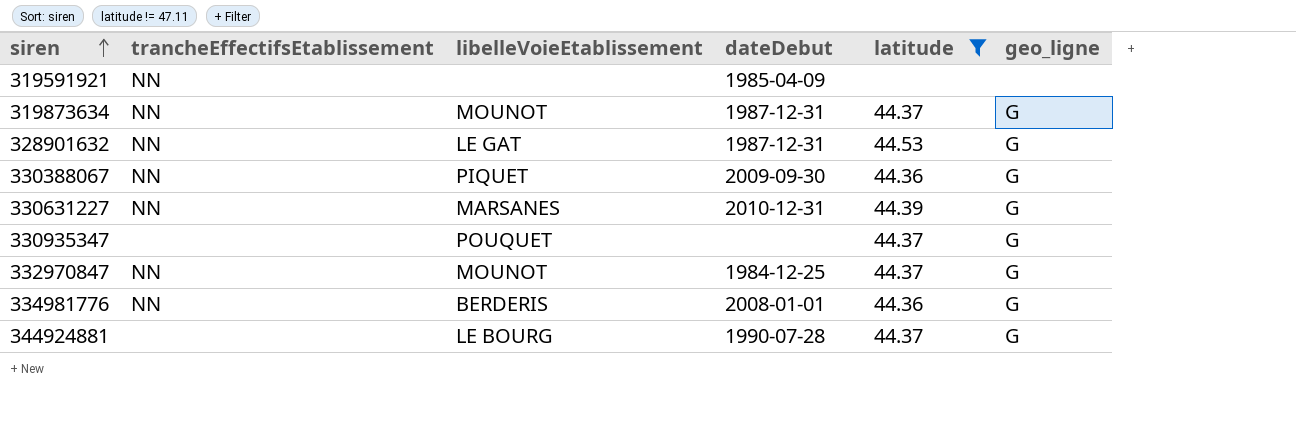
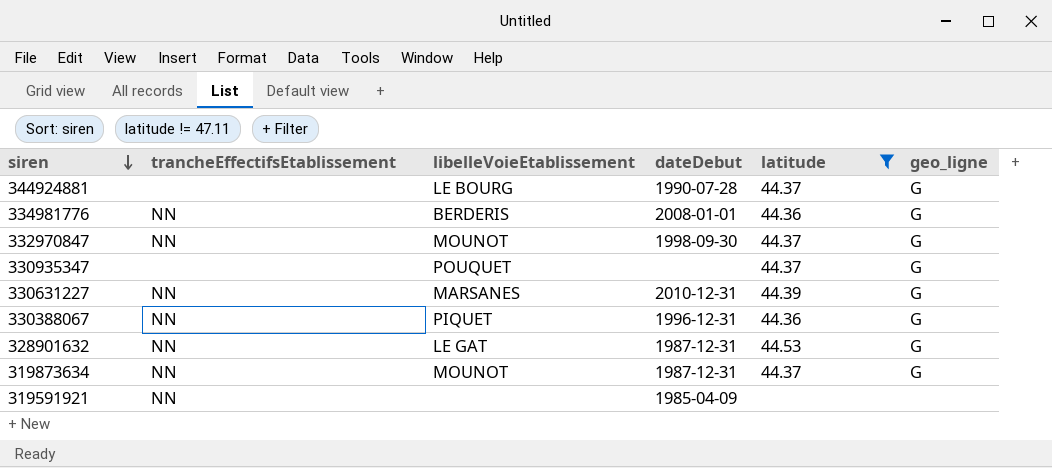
row order: siren ascending -> siren descending
332970847 | dateDebut: 1984-12-25 -> 1998-09-30
330388067 | dateDebut: 2009-09-30 -> 1996-12-31

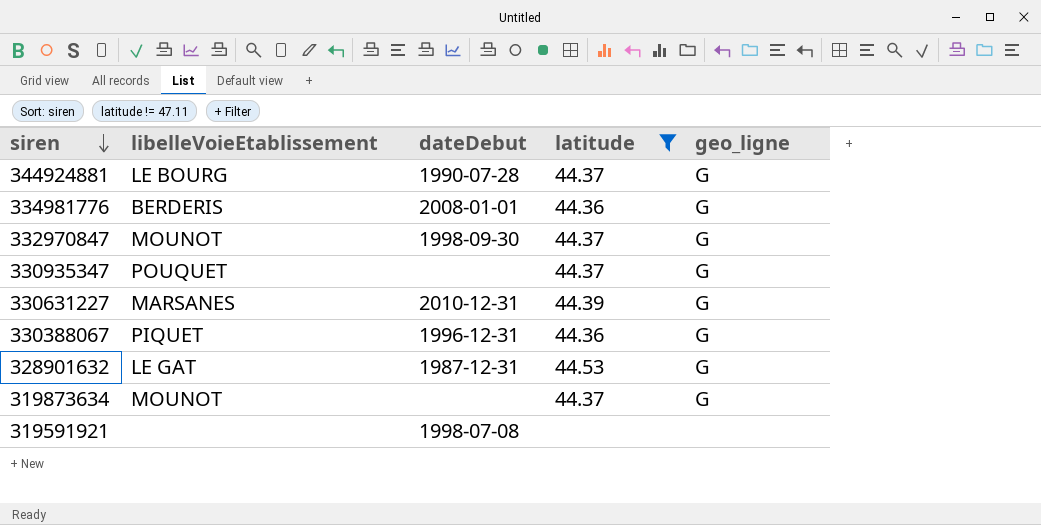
column trancheEffectifsEtablissement | position: 2 -> none
319873634 | dateDebut: 1987-12-31 -> none
319591921 | dateDebut: 1985-04-09 -> 1998-07-08

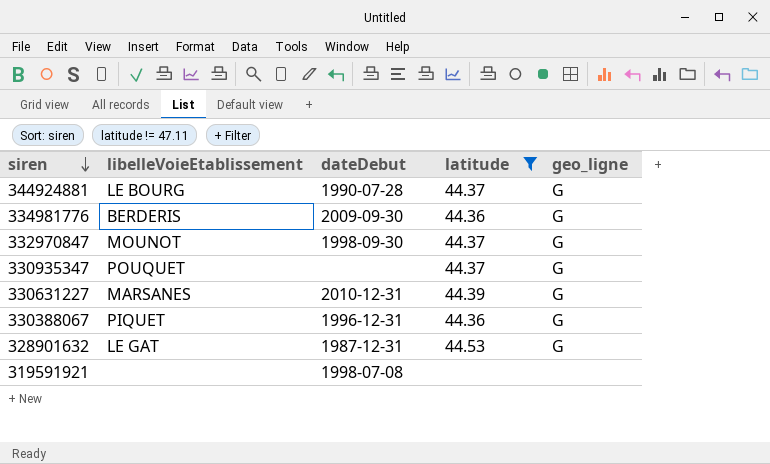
row 319873634: MOUNOT | none | 44.37 | G -> none
334981776 | dateDebut: 2008-01-01 -> 2009-09-30

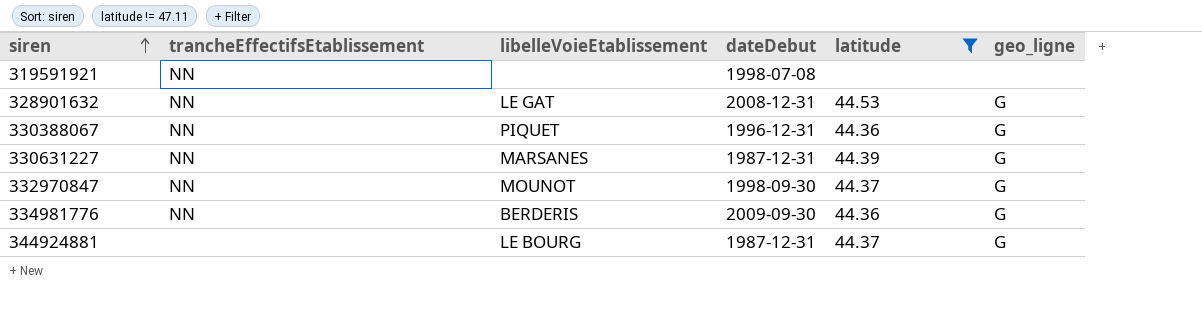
row order: siren descending -> siren ascending
column trancheEffectifsEtablissement | position: none -> 2
row 330935347: POUQUET | none | 44.37 | G -> none
328901632 | dateDebut: 1987-12-31 -> 2008-12-31
330631227 | dateDebut: 2010-12-31 -> 1987-12-31
344924881 | dateDebut: 1990-07-28 -> 1987-12-31

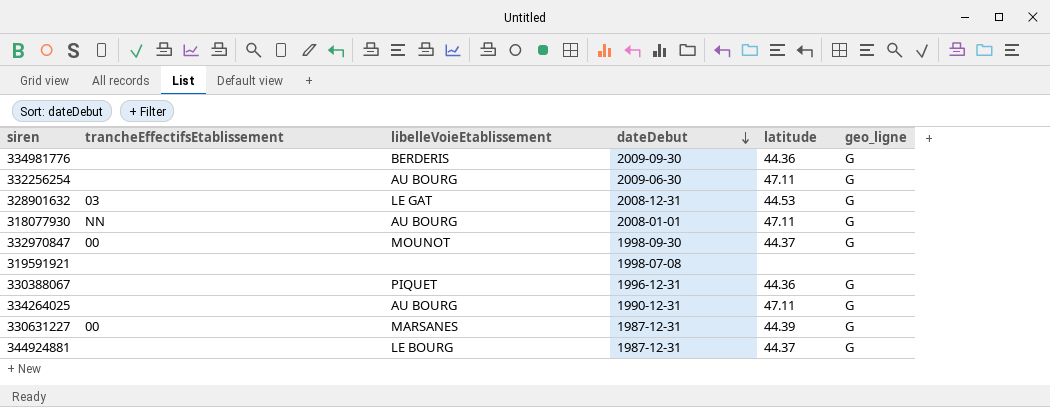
filter: latitude != 47.11 -> none
row order: siren ascending -> dateDebut descending
334981776 | trancheEffectifsEtablissement: NN -> none
328901632 | trancheEffectifsEtablissement: NN -> 03
332970847 | trancheEffectifsEtablissement: NN -> 00
319591921 | trancheEffectifsEtablissement: NN -> none
330388067 | trancheEffectifsEtablissement: NN -> none
330631227 | trancheEffectifsEtablissement: NN -> 00

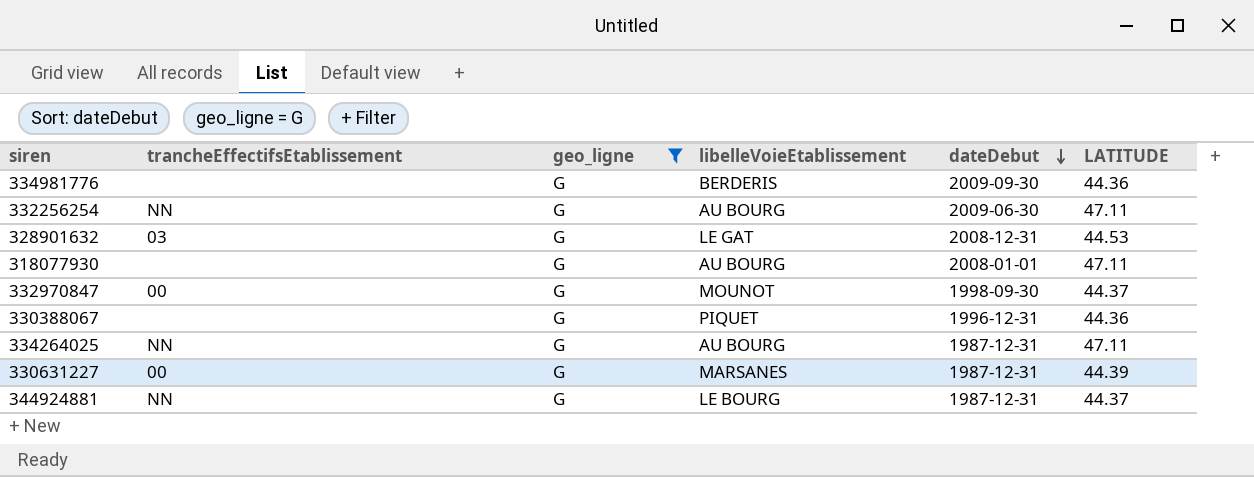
filter: none -> geo_ligne = G
column geo_ligne | position: 6 -> 3
column name: latitude -> LATITUDE
332256254 | trancheEffectifsEtablissement: none -> NN
318077930 | trancheEffectifsEtablissement: NN -> none
334264025 | trancheEffectifsEtablissement: none -> NN
334264025 | dateDebut: 1990-12-31 -> 1987-12-31
344924881 | trancheEffectifsEtablissement: none -> NN

